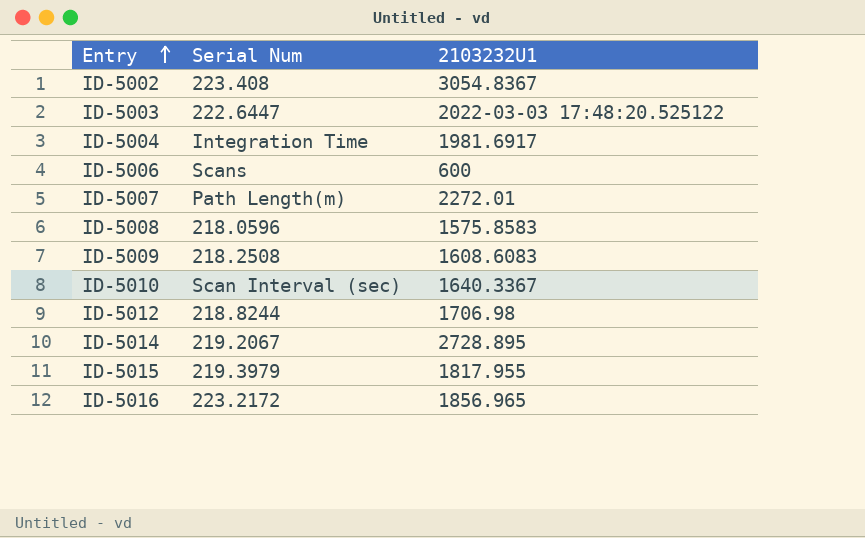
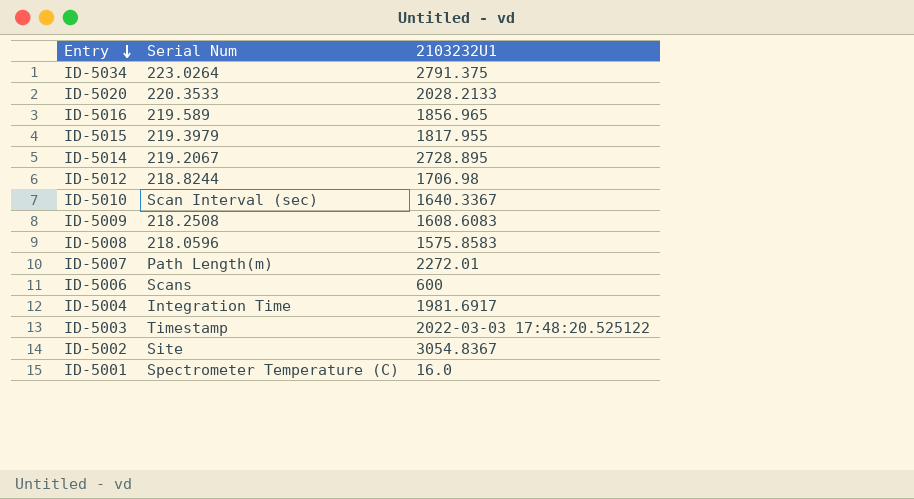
row order: Entry ascending -> Entry descending
row ID-5034: none -> 223.0264 | 2791.375
row ID-5020: none -> 220.3533 | 2028.2133
ID-5016 | Serial Num: 223.2172 -> 219.589
ID-5003 | Serial Num: 222.6447 -> Timestamp
ID-5002 | Serial Num: 223.408 -> Site
row ID-5001: none -> Spectrometer Temperature (C) | 16.0

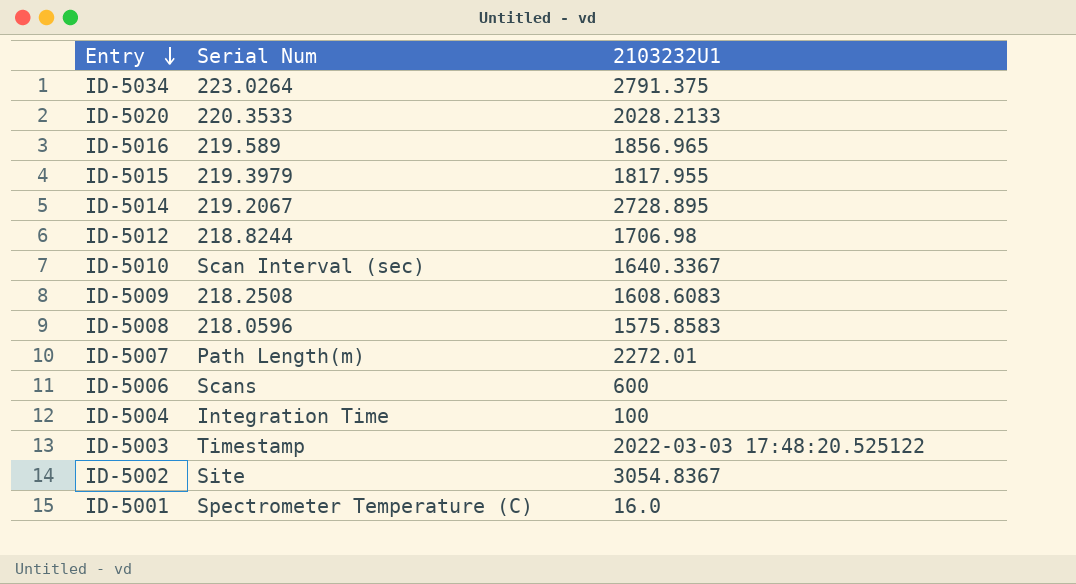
ID-5004 | 2103232U1: 1981.6917 -> 100

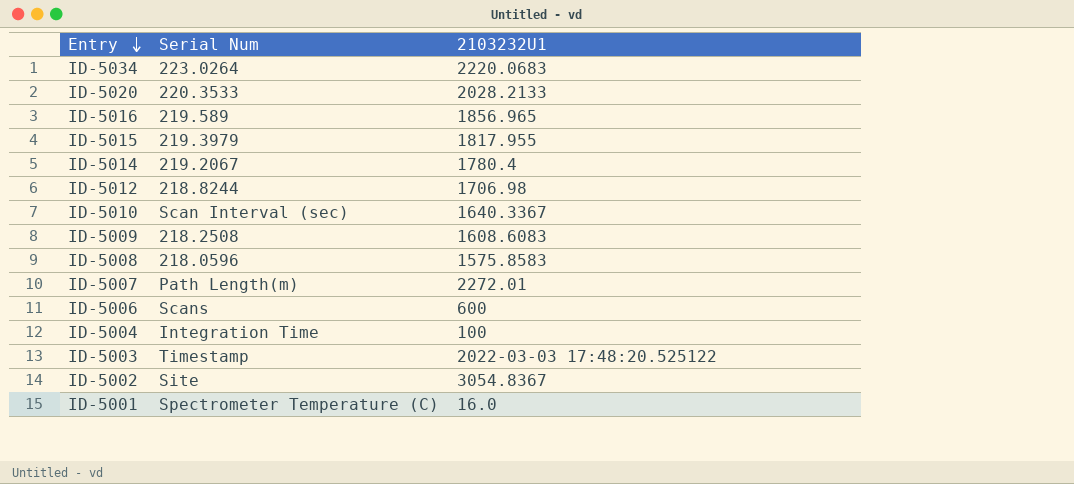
ID-5034 | 2103232U1: 2791.375 -> 2220.0683
ID-5014 | 2103232U1: 2728.895 -> 1780.4

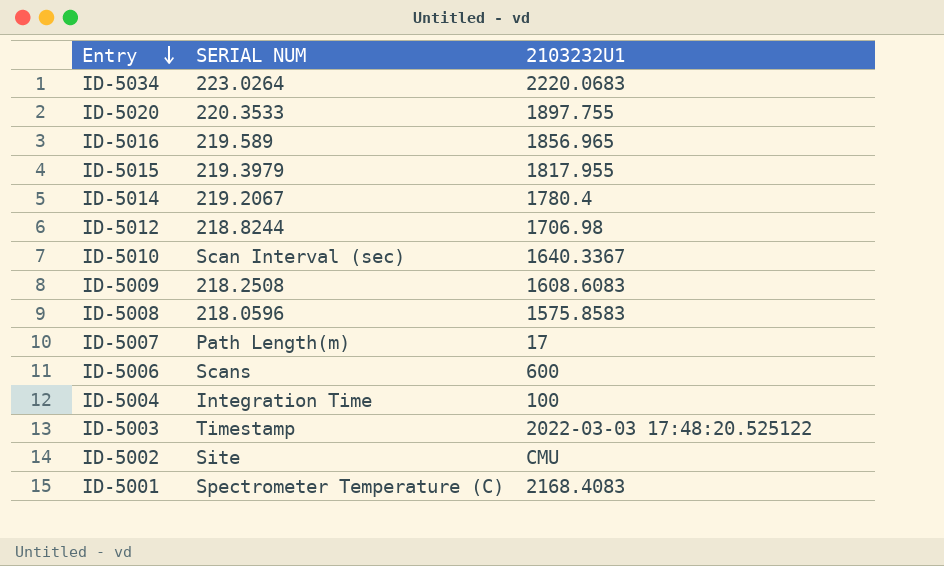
column name: Serial Num -> SERIAL NUM
ID-5020 | 2103232U1: 2028.2133 -> 1897.755
ID-5007 | 2103232U1: 2272.01 -> 17
ID-5002 | 2103232U1: 3054.8367 -> CMU
ID-5001 | 2103232U1: 16.0 -> 2168.4083

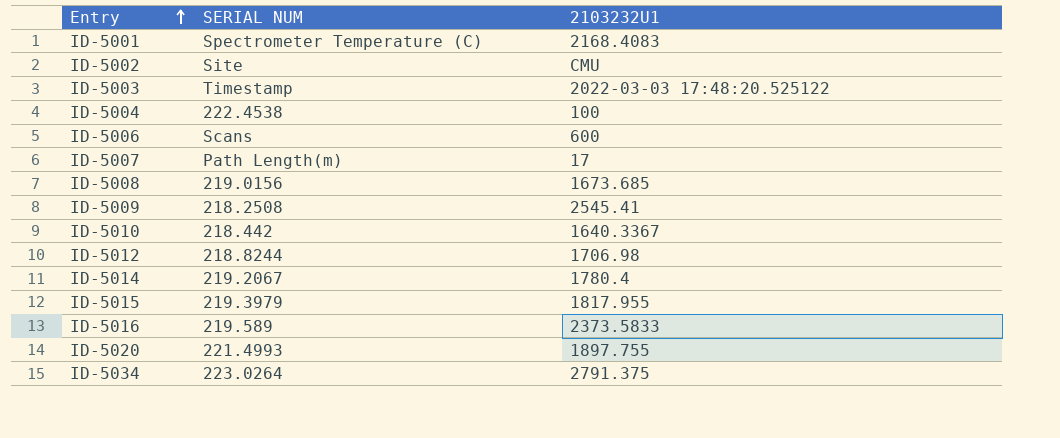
row order: Entry descending -> Entry ascending
ID-5004 | SERIAL NUM: Integration Time -> 222.4538
ID-5008 | SERIAL NUM: 218.0596 -> 219.0156
ID-5008 | 2103232U1: 1575.8583 -> 1673.685
ID-5009 | 2103232U1: 1608.6083 -> 2545.41
ID-5010 | SERIAL NUM: Scan Interval (sec) -> 218.442
ID-5016 | 2103232U1: 1856.965 -> 2373.5833
ID-5020 | SERIAL NUM: 220.3533 -> 221.4993
ID-5034 | 2103232U1: 2220.0683 -> 2791.375

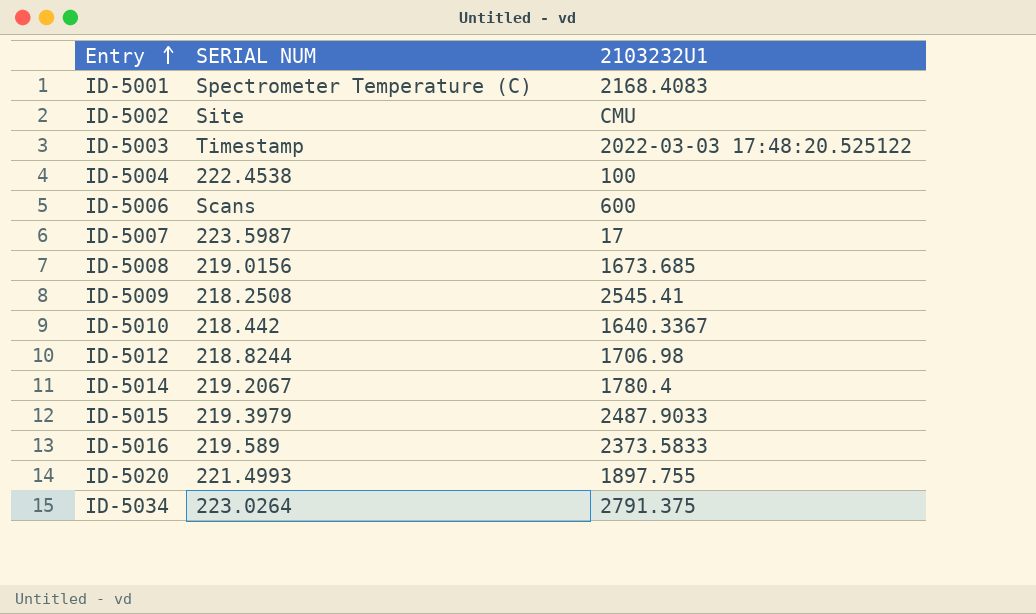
ID-5007 | SERIAL NUM: Path Length(m) -> 223.5987
ID-5015 | 2103232U1: 1817.955 -> 2487.9033

